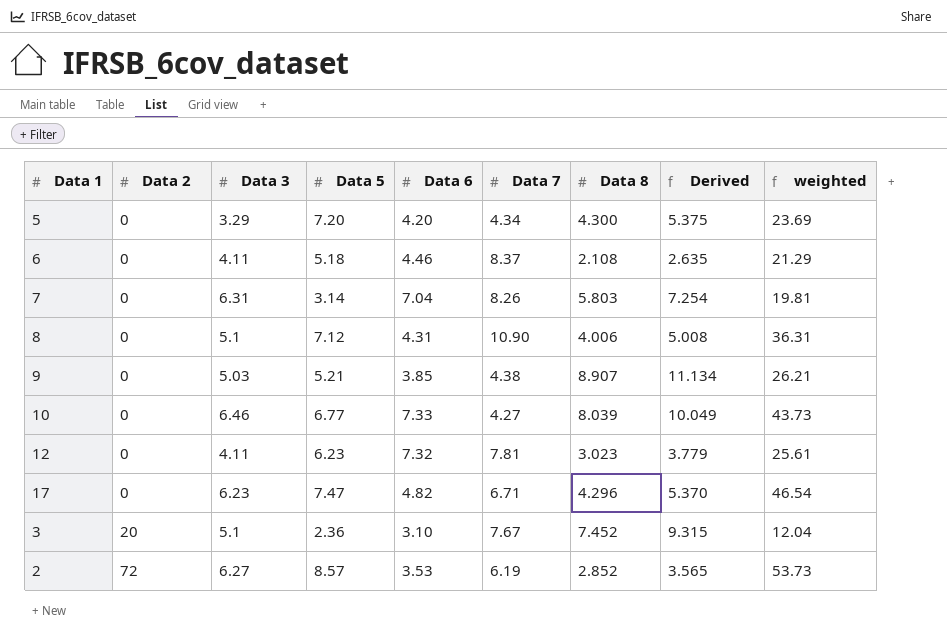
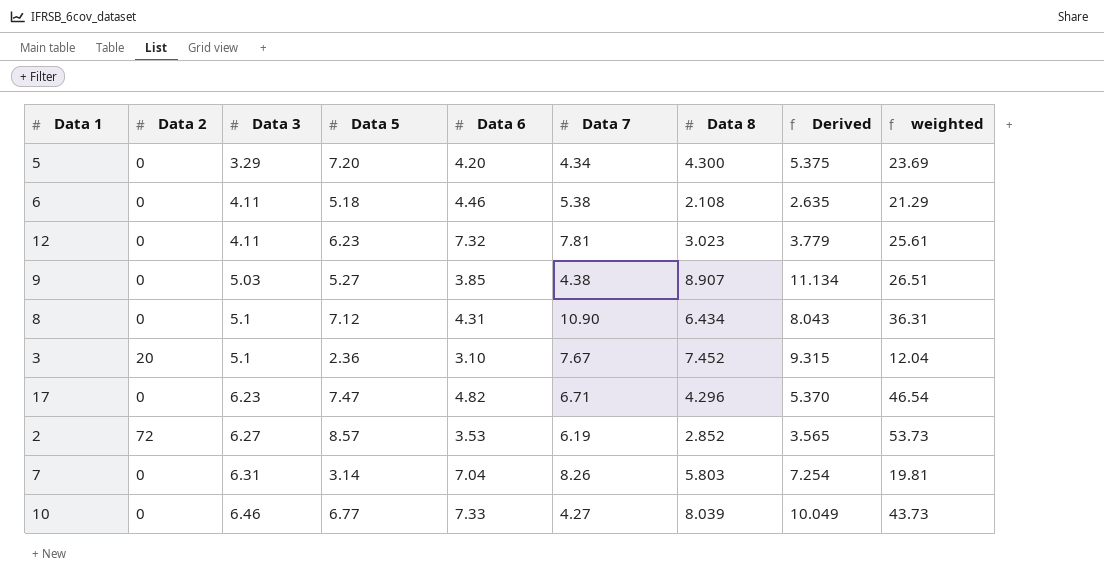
row order: Data 2 ascending -> Data 3 ascending
6 | Data 7: 8.37 -> 5.38
9 | Data 5: 5.21 -> 5.27
9 | weighted: 26.21 -> 26.51
8 | Data 8: 4.006 -> 6.434
8 | Derived: 5.008 -> 8.043

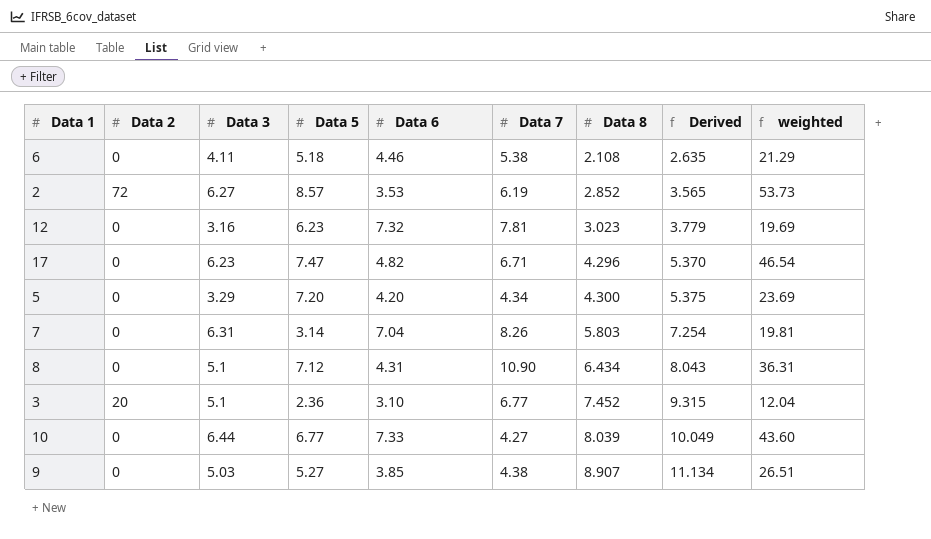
row order: Data 3 ascending -> Data 8 ascending
12 | Data 3: 4.11 -> 3.16
12 | weighted: 25.61 -> 19.69
3 | Data 7: 7.67 -> 6.77
10 | Data 3: 6.46 -> 6.44
10 | weighted: 43.73 -> 43.60

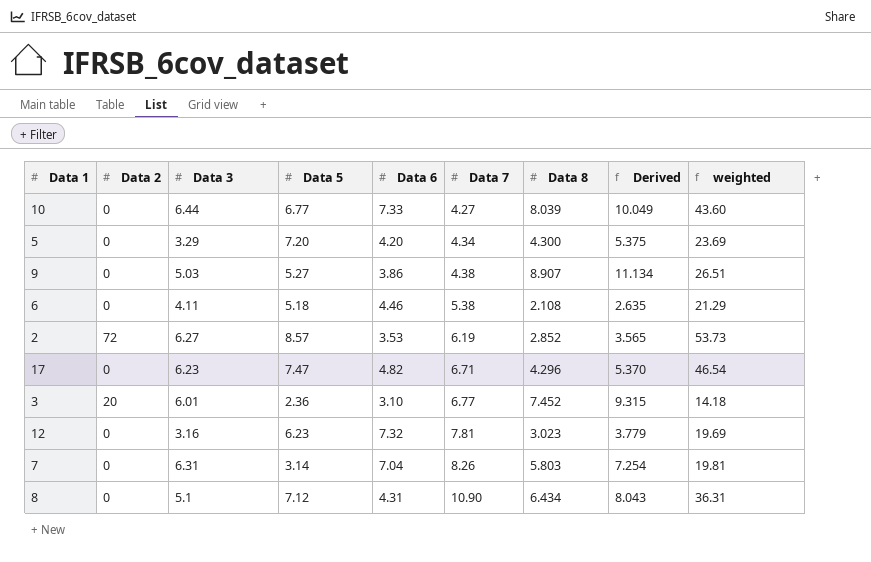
row order: Data 8 ascending -> Data 7 ascending
9 | Data 6: 3.85 -> 3.86
3 | Data 3: 5.1 -> 6.01
3 | weighted: 12.04 -> 14.18

